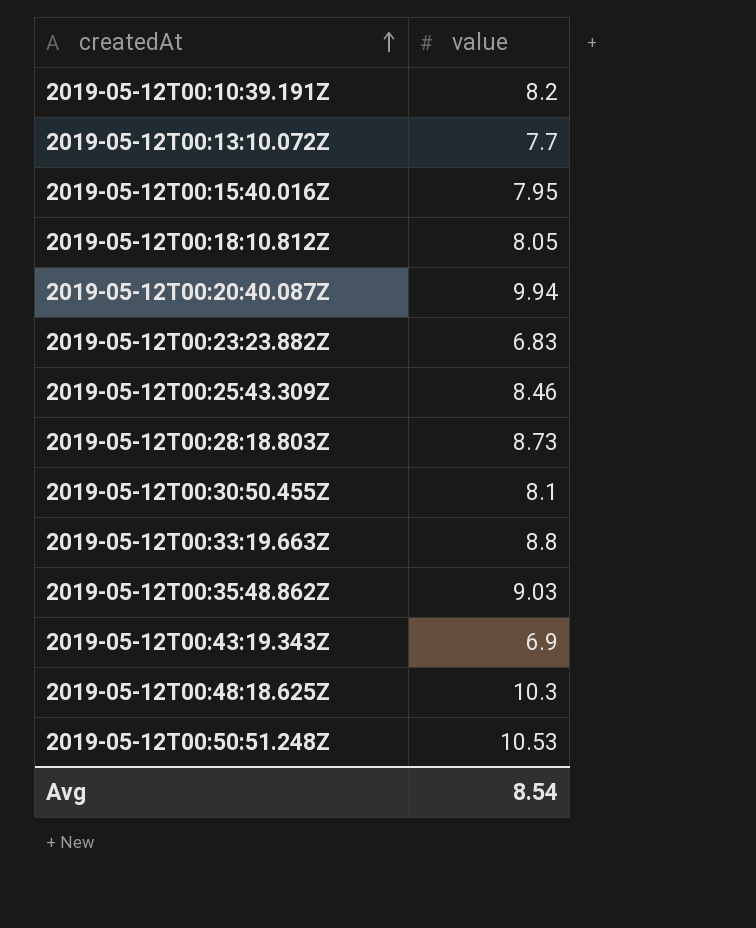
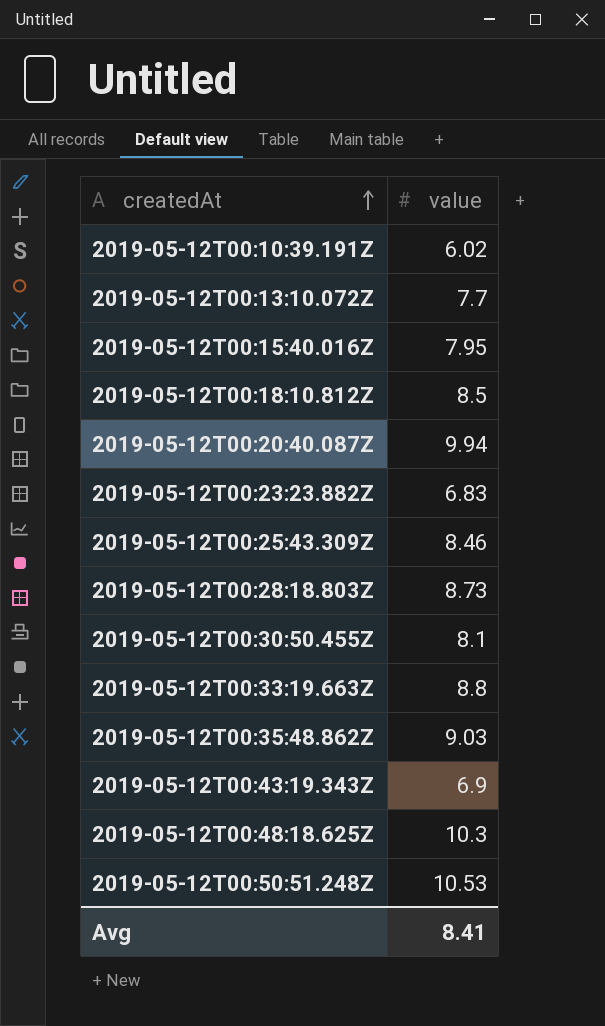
2019-05-12T00:10:39.191Z | value: 8.2 -> 6.02
2019-05-12T00:18:10.812Z | value: 8.05 -> 8.5
Avg | value: 8.54 -> 8.41

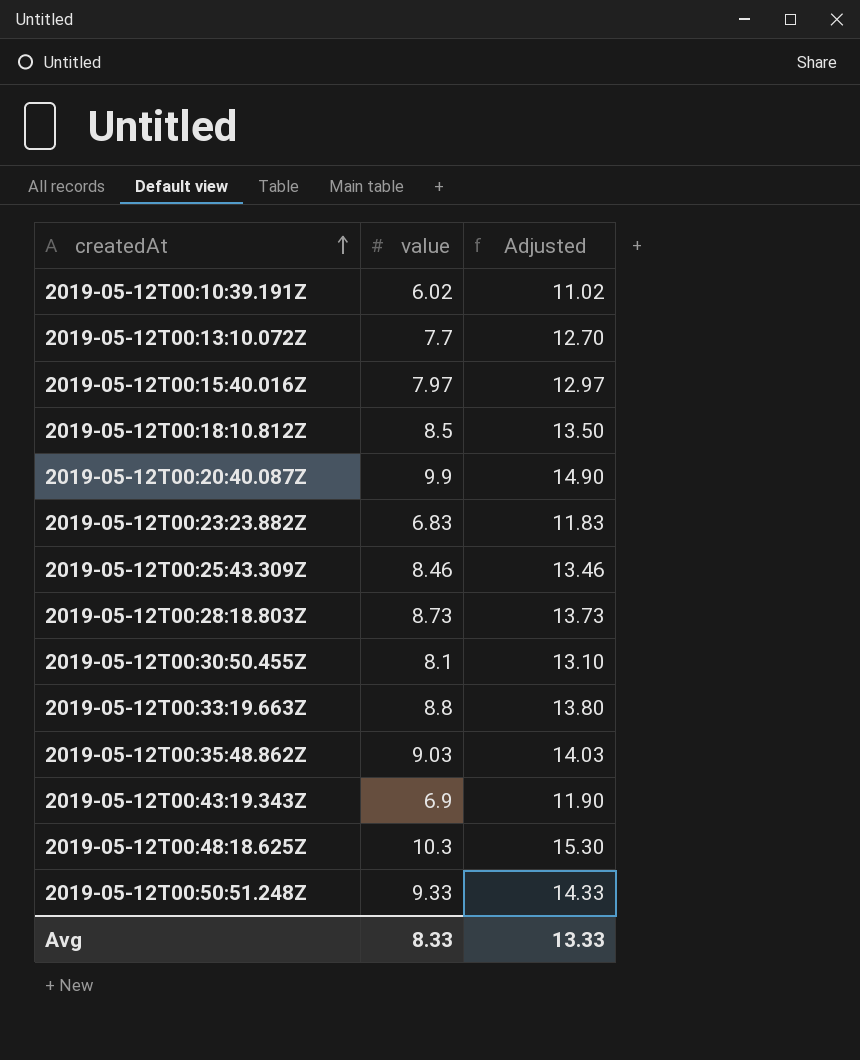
column Adjusted | formula: none -> [value] + 5
2019-05-12T00:15:40.016Z | value: 7.95 -> 7.97
2019-05-12T00:20:40.087Z | value: 9.94 -> 9.9
2019-05-12T00:50:51.248Z | value: 10.53 -> 9.33
Avg | value: 8.41 -> 8.33

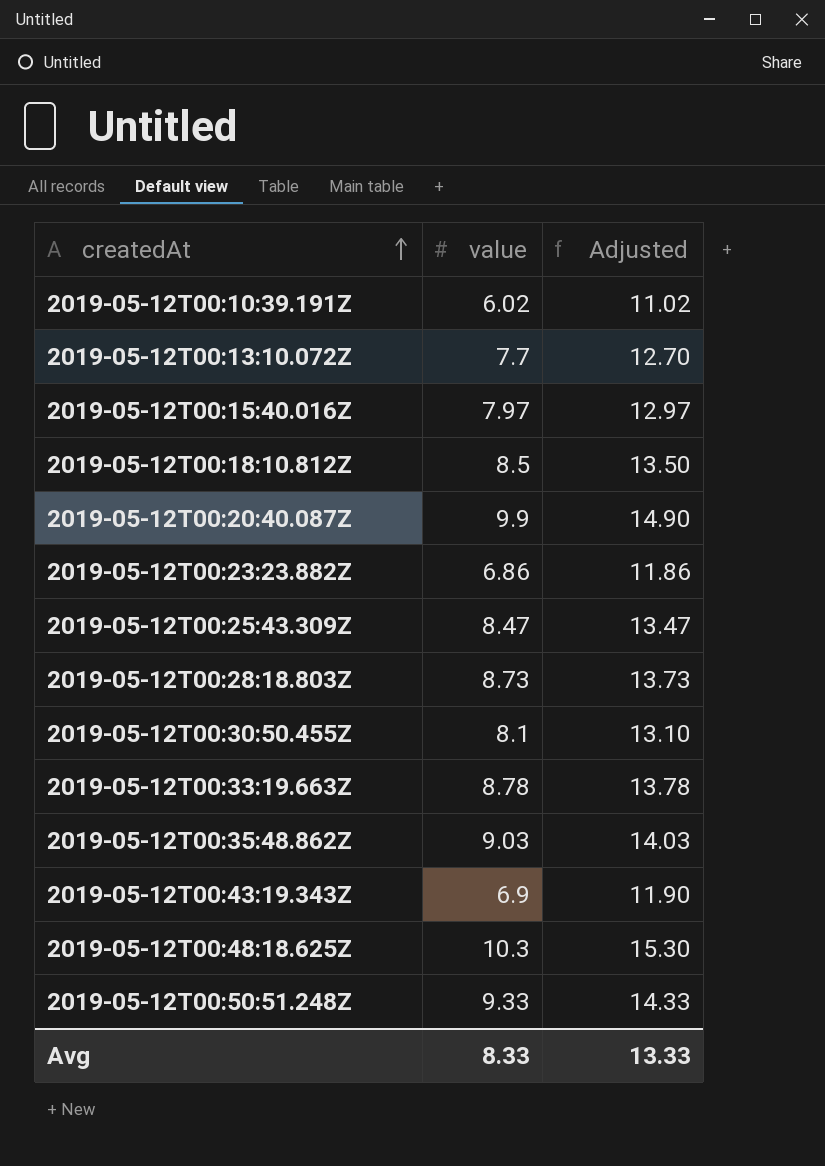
2019-05-12T00:23:23.882Z | value: 6.83 -> 6.86
2019-05-12T00:23:23.882Z | Adjusted: 11.83 -> 11.86
2019-05-12T00:25:43.309Z | value: 8.46 -> 8.47
2019-05-12T00:25:43.309Z | Adjusted: 13.46 -> 13.47
2019-05-12T00:33:19.663Z | value: 8.8 -> 8.78
2019-05-12T00:33:19.663Z | Adjusted: 13.80 -> 13.78

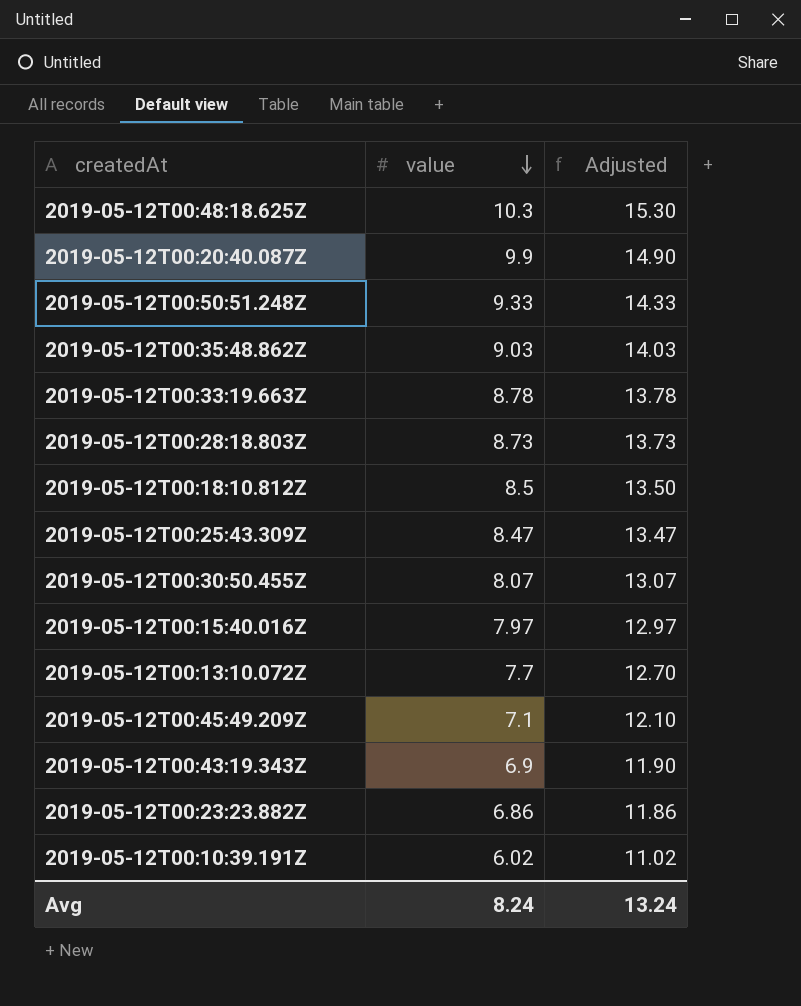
row order: createdAt ascending -> value descending
2019-05-12T00:30:50.455Z | value: 8.1 -> 8.07
2019-05-12T00:30:50.455Z | Adjusted: 13.10 -> 13.07
row 2019-05-12T00:45:49.209Z: none -> 7.1 | 12.10
Avg | value: 8.33 -> 8.24
Avg | Adjusted: 13.33 -> 13.24

